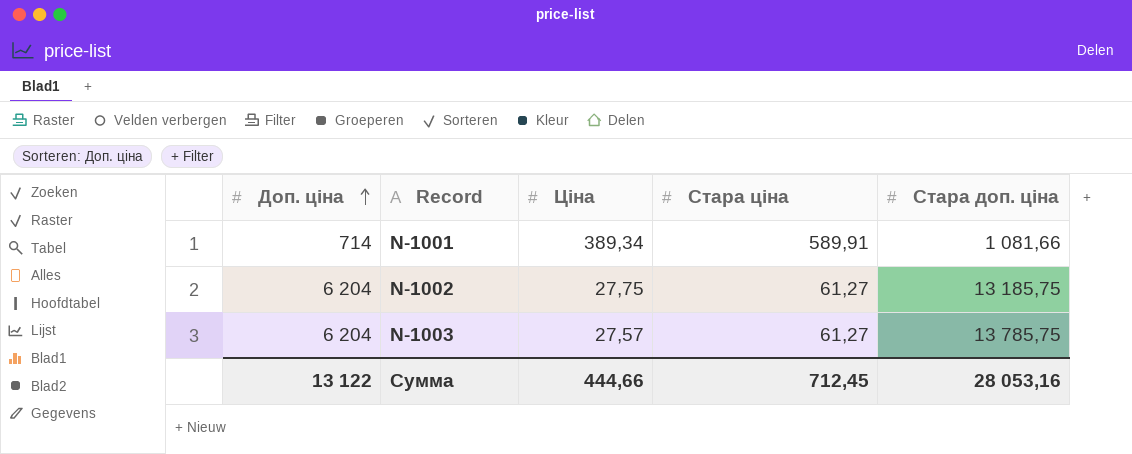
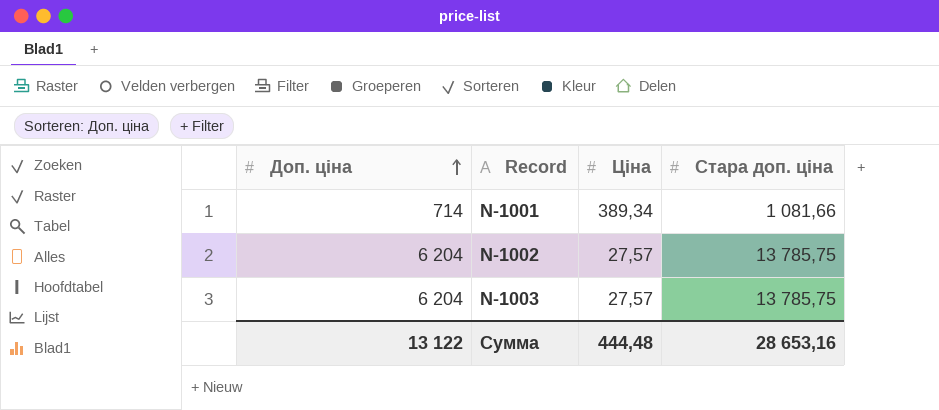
column Стара ціна | position: 4 -> none
N-1002 | Ціна: 27,75 -> 27,57
N-1002 | Стара доп. ціна: 13 185,75 -> 13 785,75
Сумма | Ціна: 444,66 -> 444,48
Сумма | Стара доп. ціна: 28 053,16 -> 28 653,16

